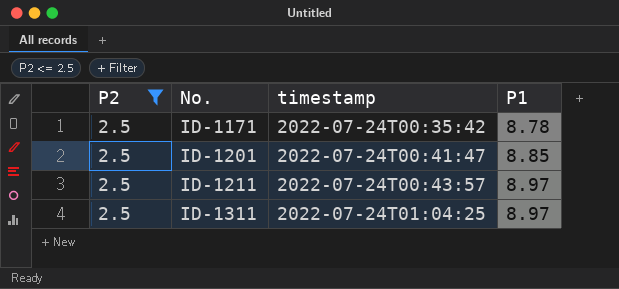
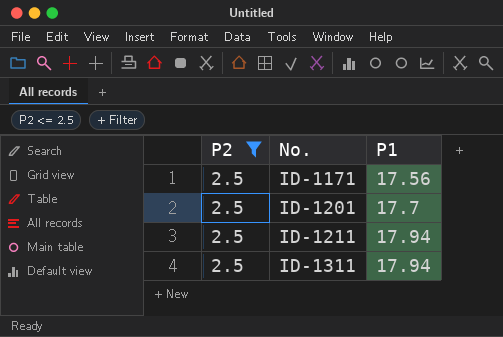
column timestamp | position: 3 -> none
ID-1171 | P1: 8.78 -> 17.56
ID-1201 | P1: 8.85 -> 17.7
ID-1211 | P1: 8.97 -> 17.94
ID-1311 | P1: 8.97 -> 17.94

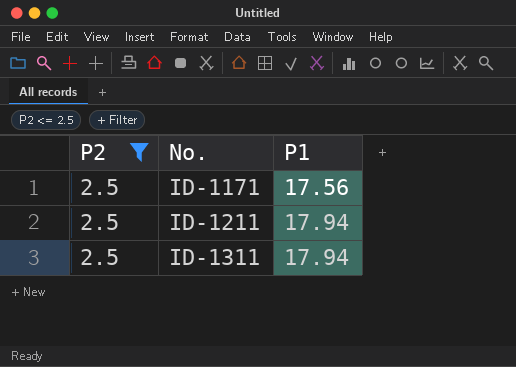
row ID-1201: 2.5 | 17.7 -> none

